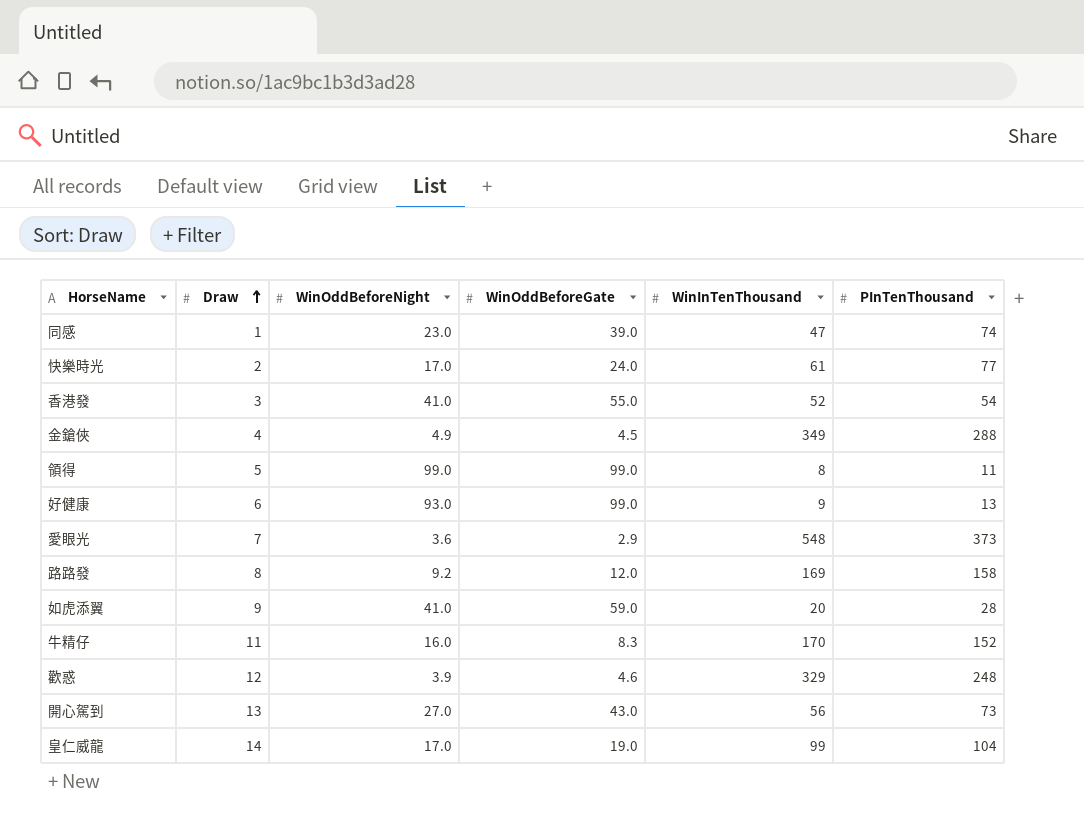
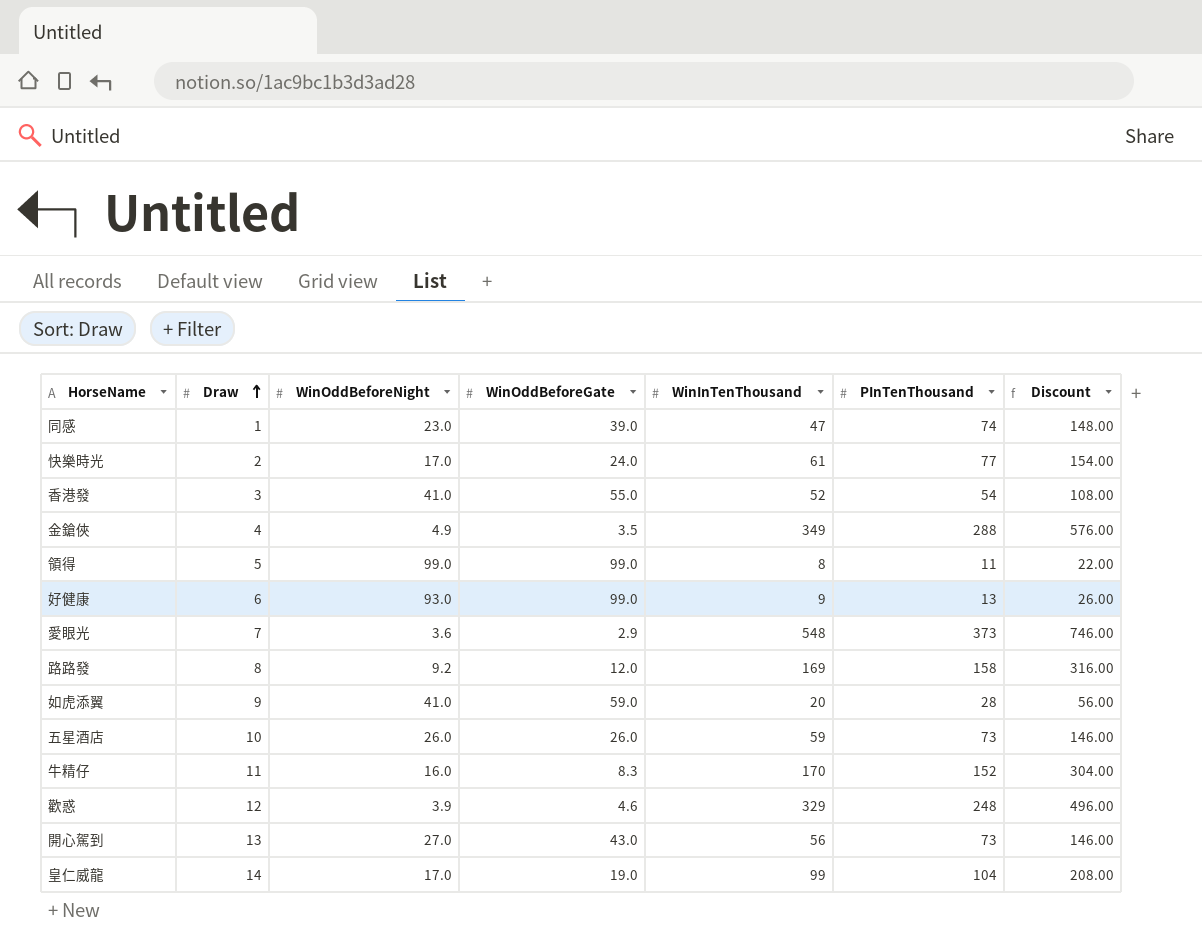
column Discount | formula: none -> [PInTenThousand] * 2
金鎗俠 | WinOddBeforeGate: 4.5 -> 3.5
row 五星酒店: none -> 10 | 26.0 | 26.0 | 59 | 73 | 146.00

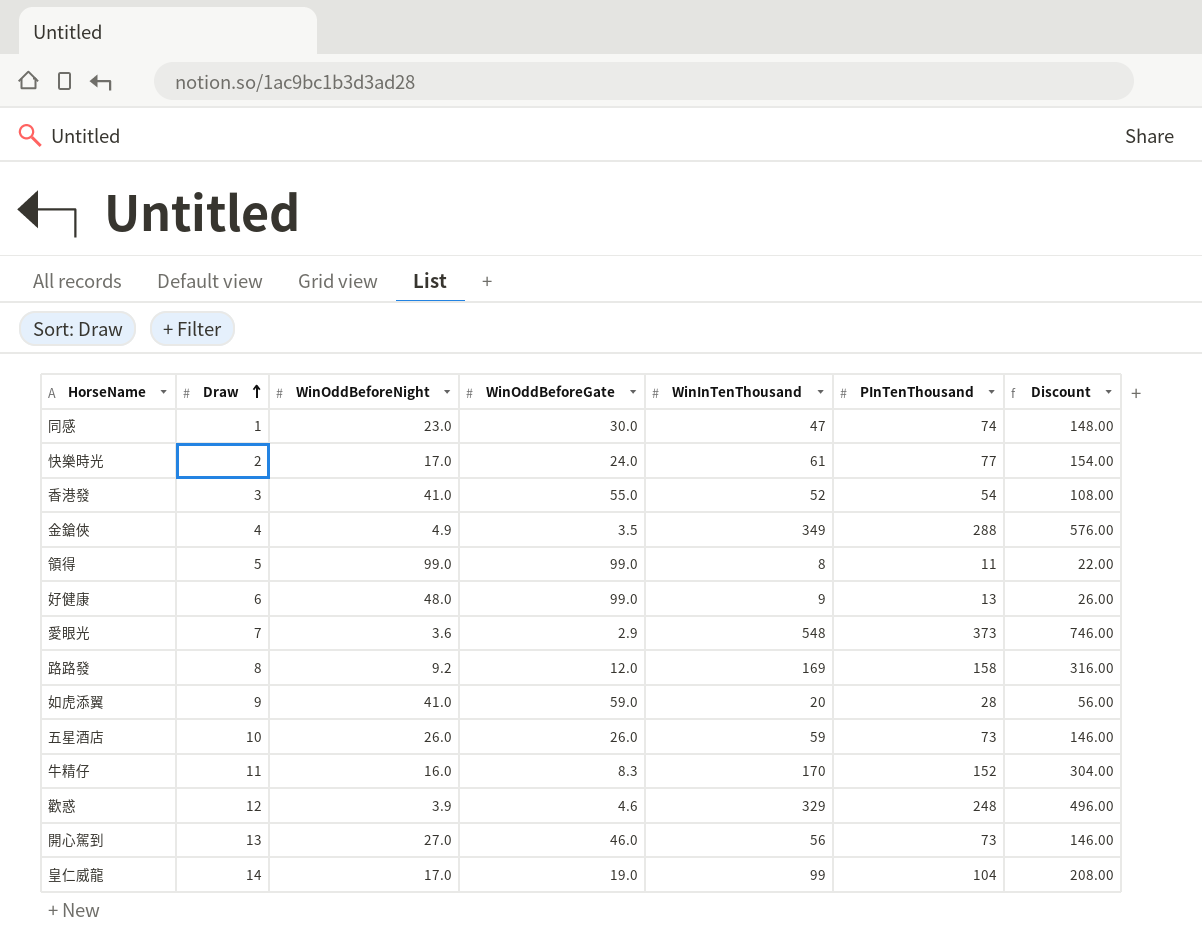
同感 | WinOddBeforeGate: 39.0 -> 30.0
好健康 | WinOddBeforeNight: 93.0 -> 48.0
開心駕到 | WinOddBeforeGate: 43.0 -> 46.0

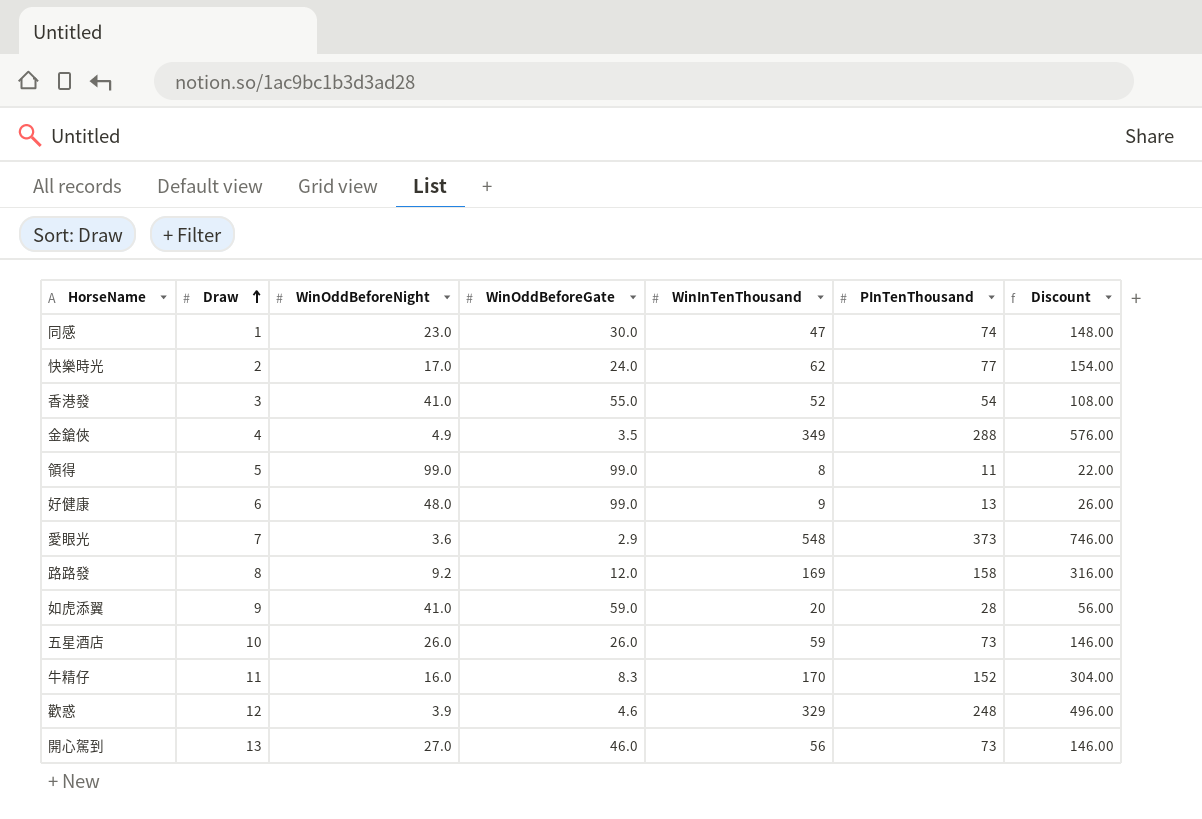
row 皇仁威龍: 14 | 17.0 | 19.0 | 99 | 104 | 208.00 -> none
快樂時光 | WinInTenThousand: 61 -> 62

